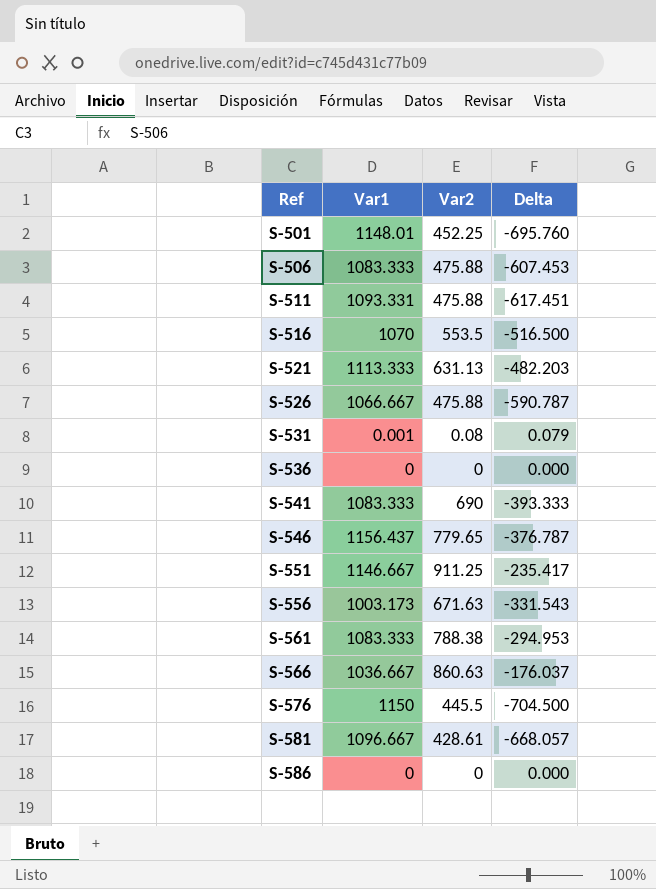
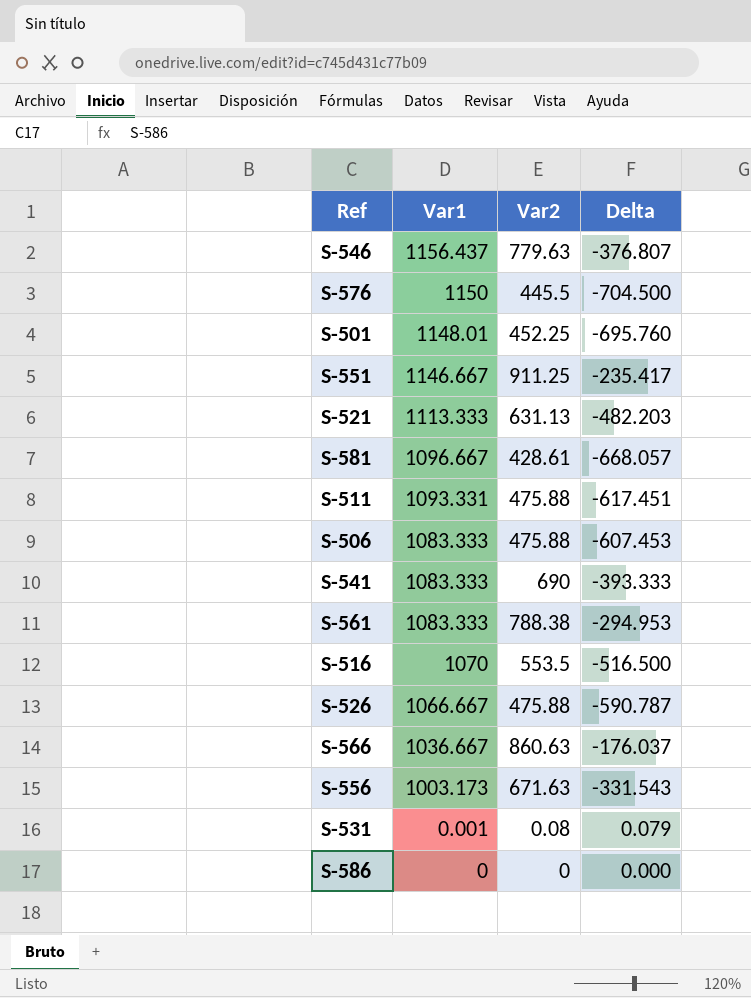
row order: Ref ascending -> Var1 descending
row S-536: 0 | 0 | 0.000 -> none
S-546 | Var2: 779.65 -> 779.63
S-546 | Delta: -376.787 -> -376.807

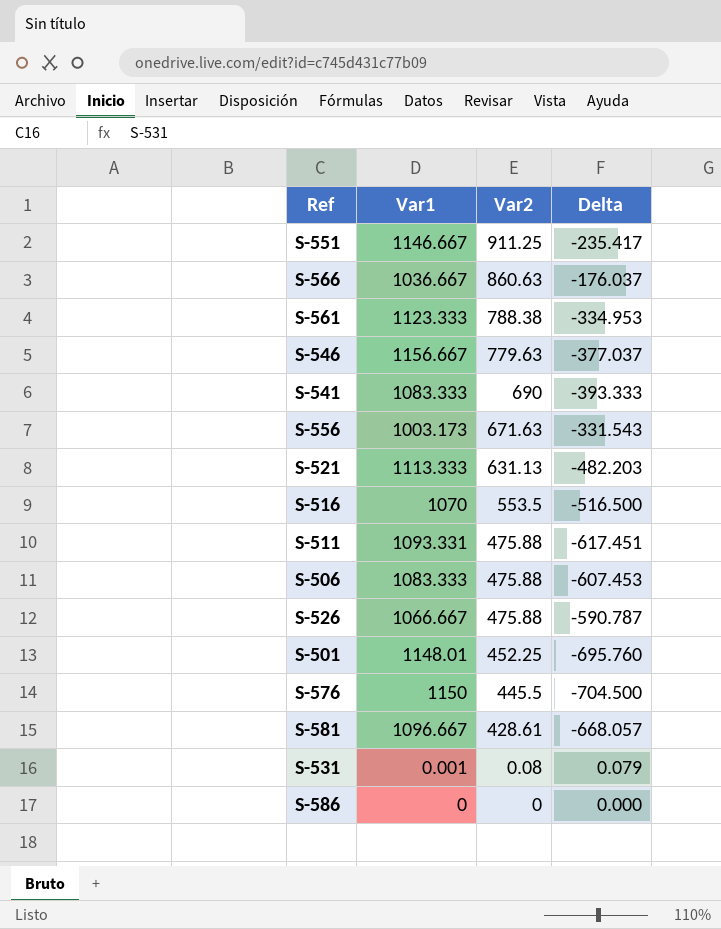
row order: Var1 descending -> Var2 descending
S-561 | Var1: 1083.333 -> 1123.333
S-561 | Delta: -294.953 -> -334.953
S-546 | Var1: 1156.437 -> 1156.667
S-546 | Delta: -376.807 -> -377.037

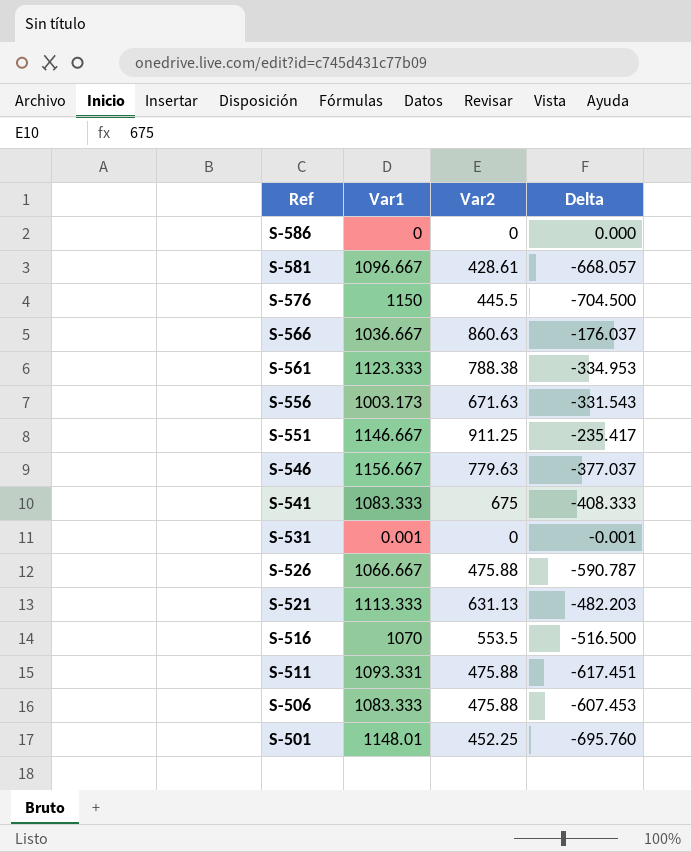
row order: Var2 descending -> Ref descending
S-541 | Var2: 690 -> 675
S-541 | Delta: -393.333 -> -408.333
S-531 | Var2: 0.08 -> 0
S-531 | Delta: 0.079 -> -0.001

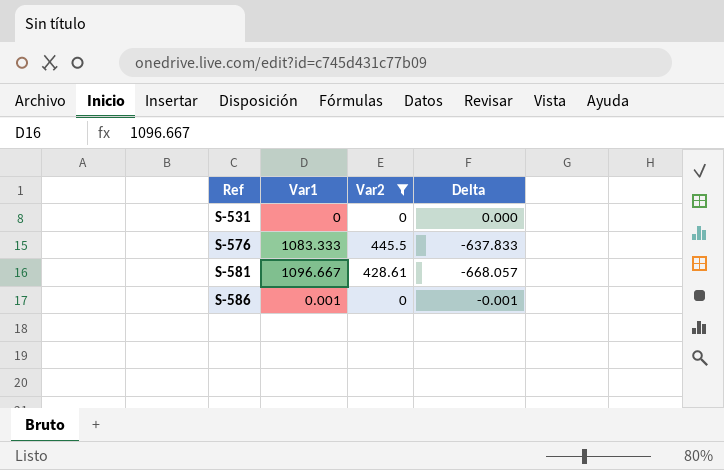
filter: none -> Var2 <= 445.5
row order: Ref descending -> Ref ascending
S-531 | Var1: 0.001 -> 0
S-531 | Delta: -0.001 -> 0.000
S-576 | Var1: 1150 -> 1083.333
S-576 | Delta: -704.500 -> -637.833
S-586 | Var1: 0 -> 0.001
S-586 | Delta: 0.000 -> -0.001

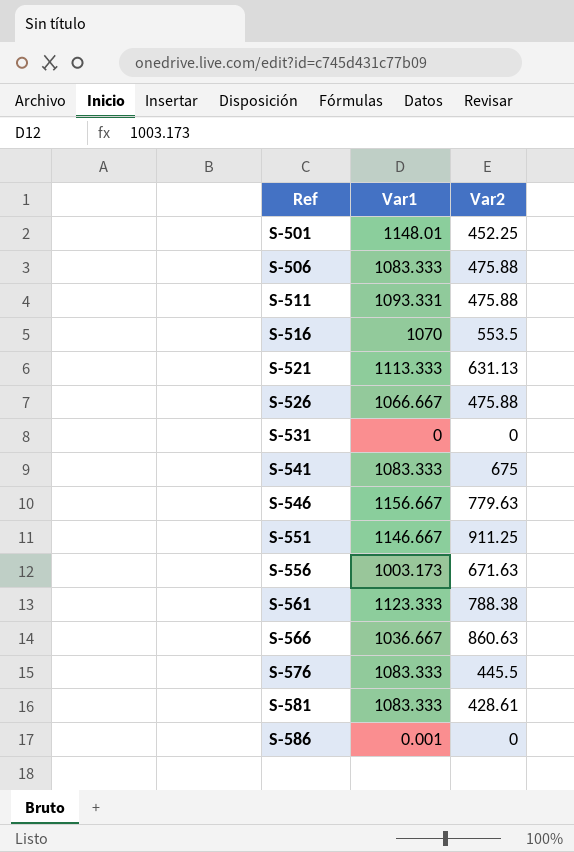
filter: Var2 <= 445.5 -> none
column Delta | formula: [Var2] - [Var1] -> none
S-581 | Var1: 1096.667 -> 1083.333

